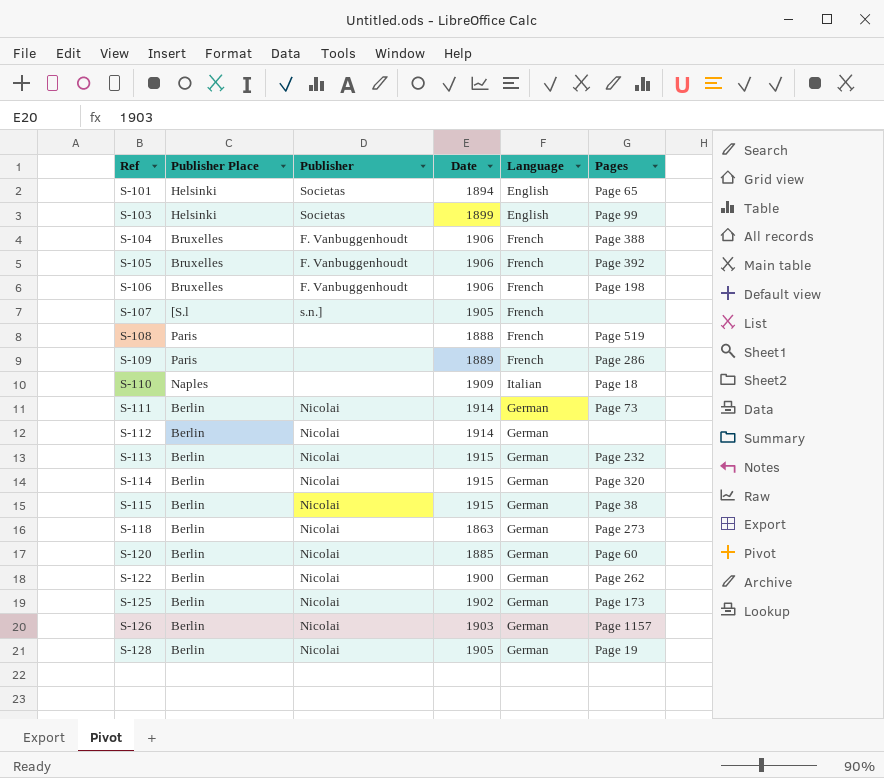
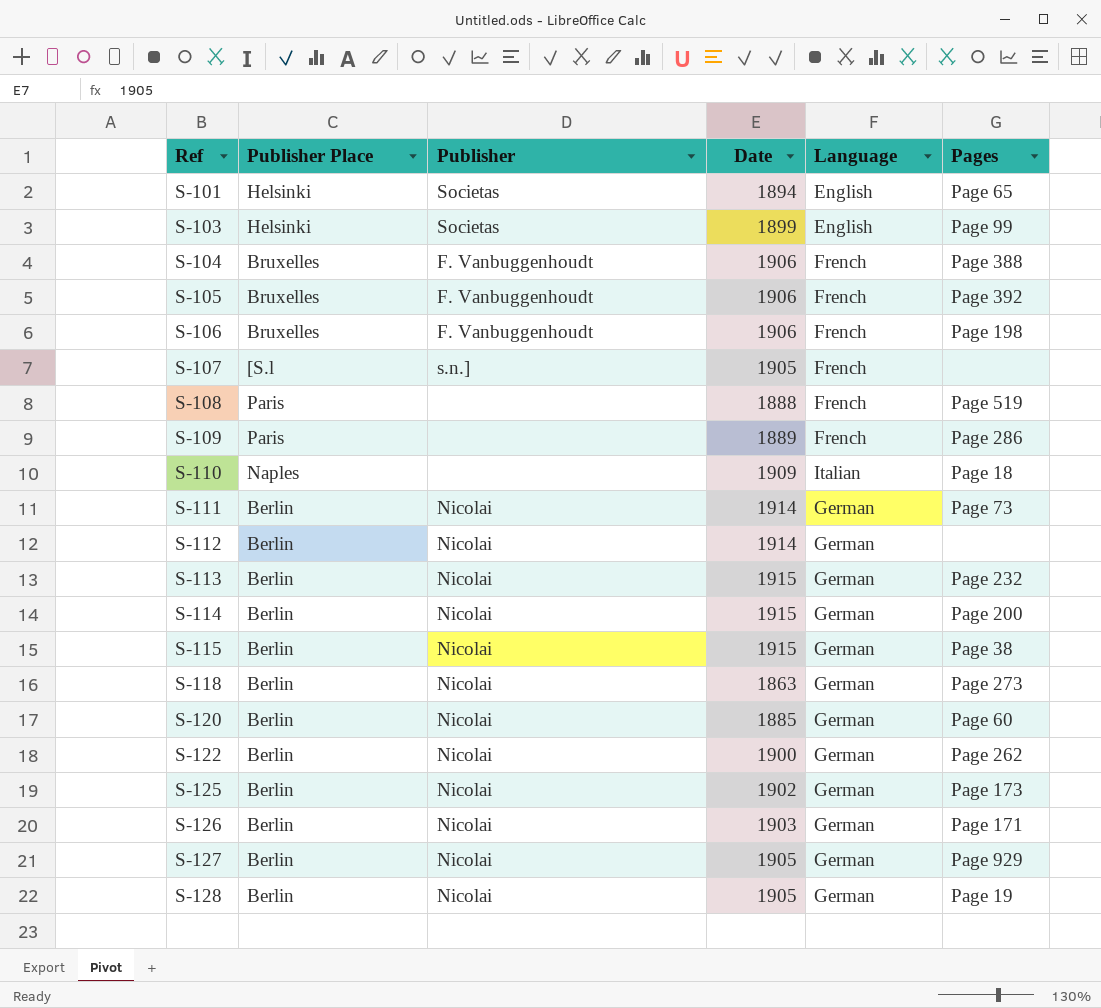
S-114 | Pages: Page 320 -> Page 200
S-126 | Pages: Page 1157 -> Page 171
row S-127: none -> Berlin | Nicolai | 1905 | German | Page 929

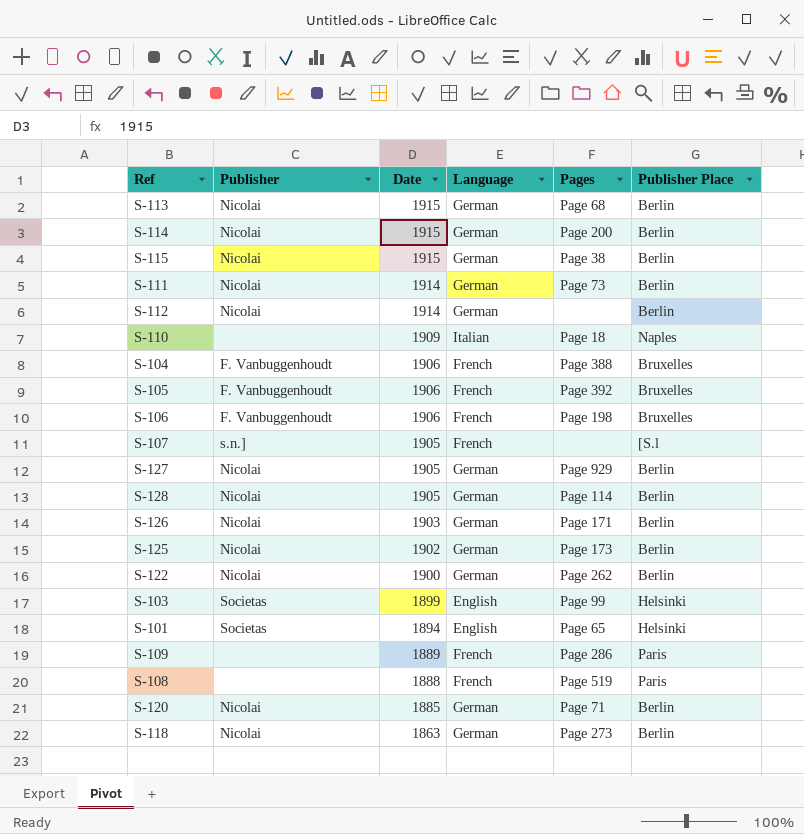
row order: Ref ascending -> Date descending
column Publisher Place | position: 2 -> 6
S-113 | Pages: Page 232 -> Page 68
S-128 | Pages: Page 19 -> Page 114
S-120 | Pages: Page 60 -> Page 71

